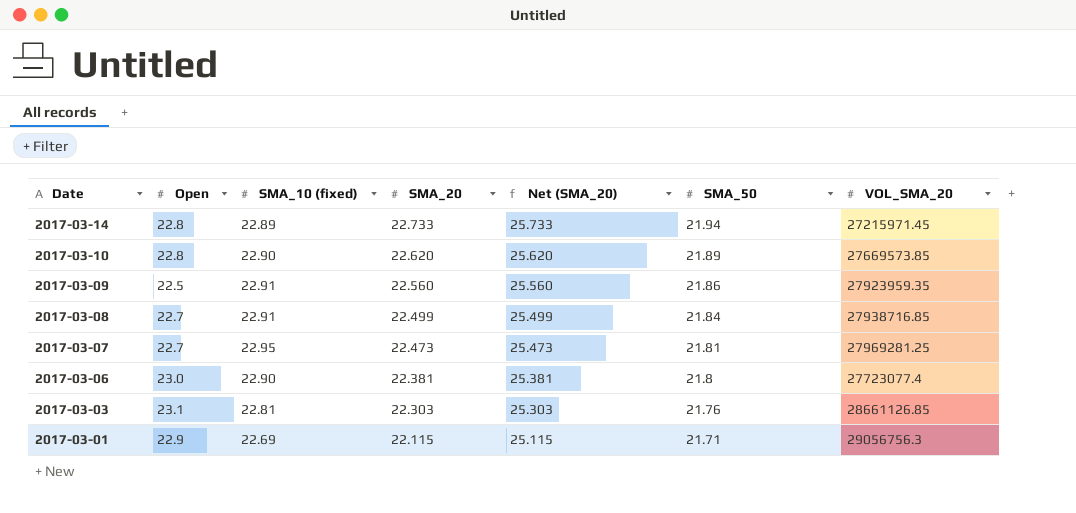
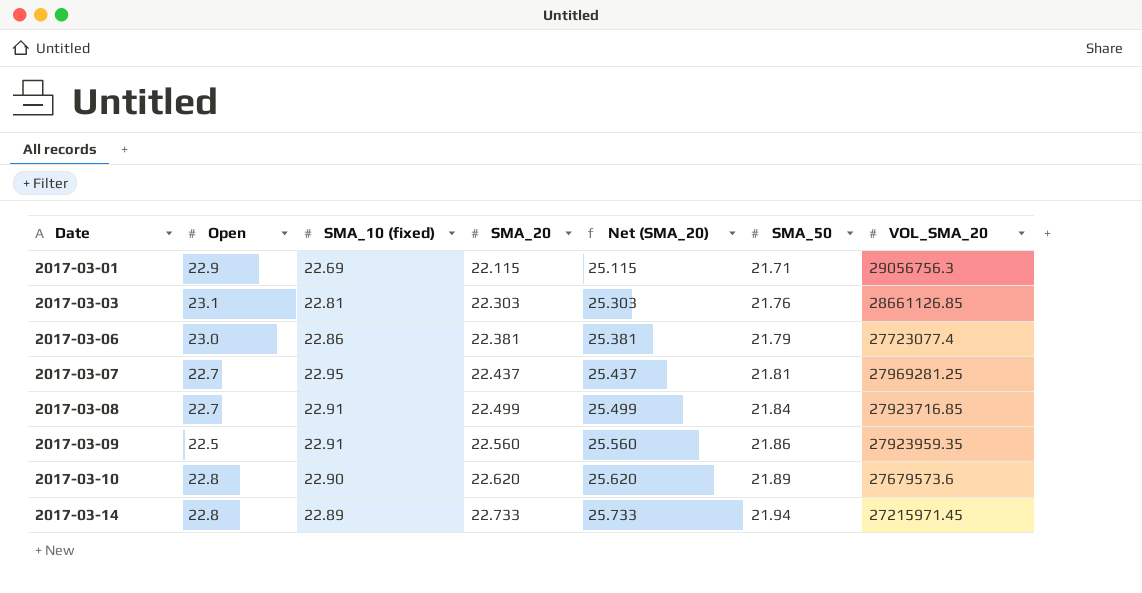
row order: Date descending -> Date ascending
2017-03-06 | SMA_10 (fixed): 22.90 -> 22.86
2017-03-06 | SMA_50: 21.8 -> 21.79
2017-03-07 | SMA_20: 22.473 -> 22.437
2017-03-07 | Net (SMA_20): 25.473 -> 25.437
2017-03-08 | VOL_SMA_20: 27938716.85 -> 27923716.85
2017-03-10 | VOL_SMA_20: 27669573.85 -> 27679573.6

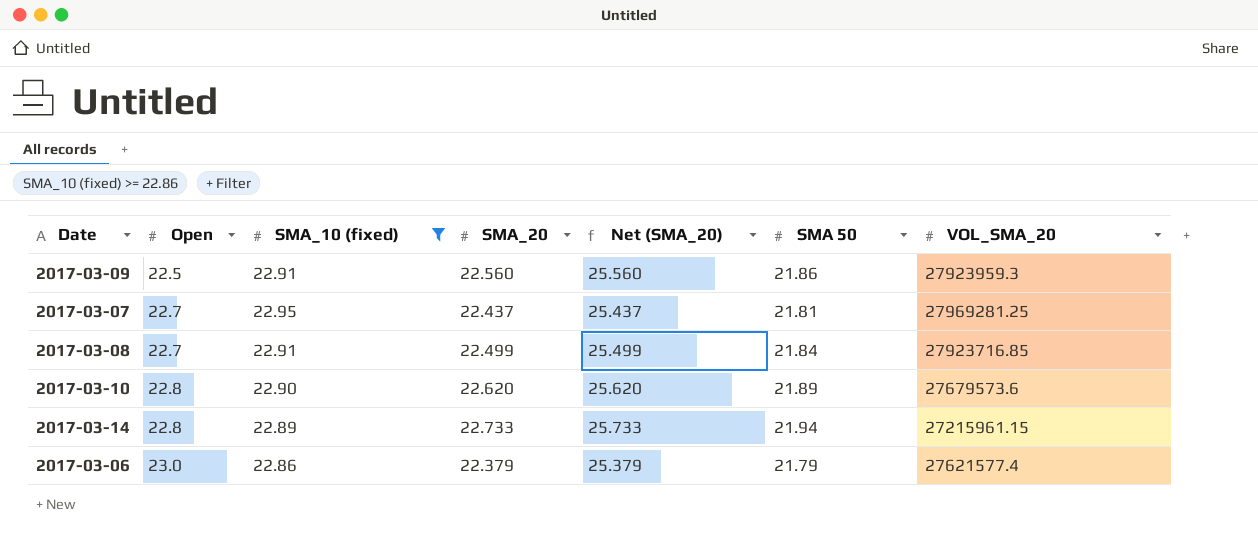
filter: none -> SMA_10 (fixed) >= 22.86
row order: Date ascending -> Open ascending
column name: SMA_50 -> SMA 50
2017-03-09 | VOL_SMA_20: 27923959.35 -> 27923959.3
2017-03-14 | VOL_SMA_20: 27215971.45 -> 27215961.15
2017-03-06 | SMA_20: 22.381 -> 22.379
2017-03-06 | Net (SMA_20): 25.381 -> 25.379
2017-03-06 | VOL_SMA_20: 27723077.4 -> 27621577.4

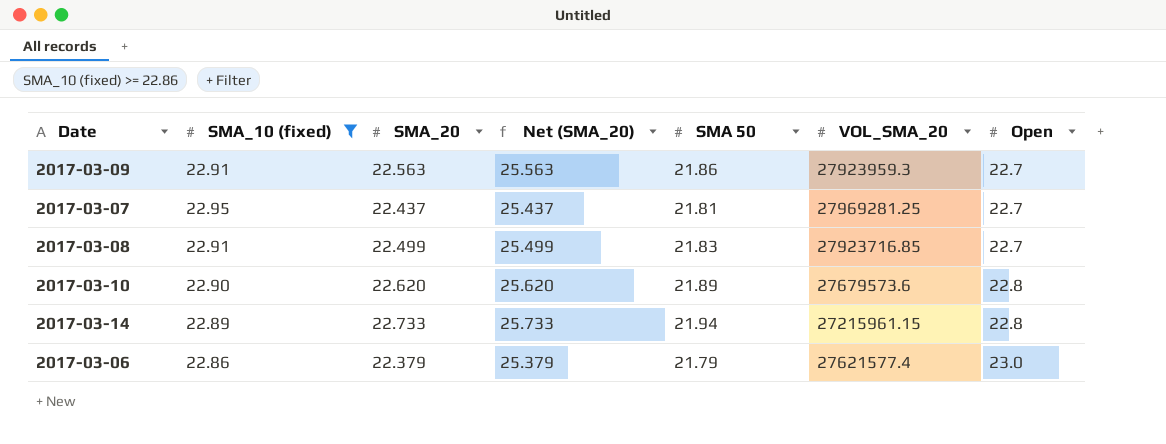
column Open | position: 2 -> 7
2017-03-09 | SMA_20: 22.560 -> 22.563
2017-03-09 | Net (SMA_20): 25.560 -> 25.563
2017-03-09 | Open: 22.5 -> 22.7
2017-03-08 | SMA 50: 21.84 -> 21.83

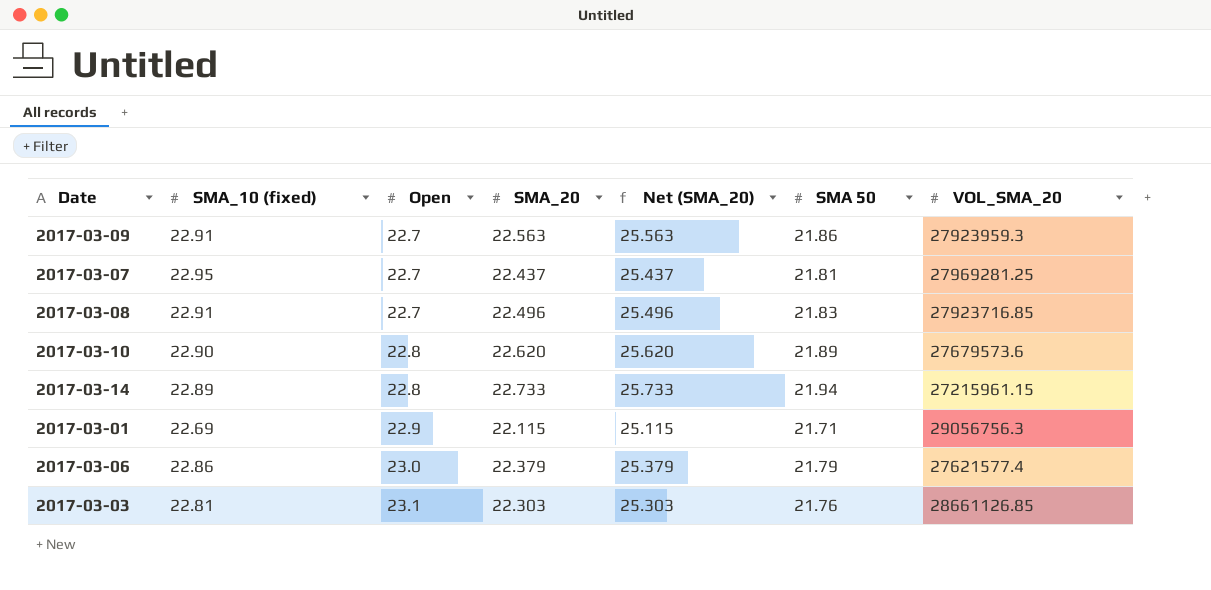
filter: SMA_10 (fixed) >= 22.86 -> none
column Open | position: 7 -> 3
2017-03-08 | SMA_20: 22.499 -> 22.496
2017-03-08 | Net (SMA_20): 25.499 -> 25.496

